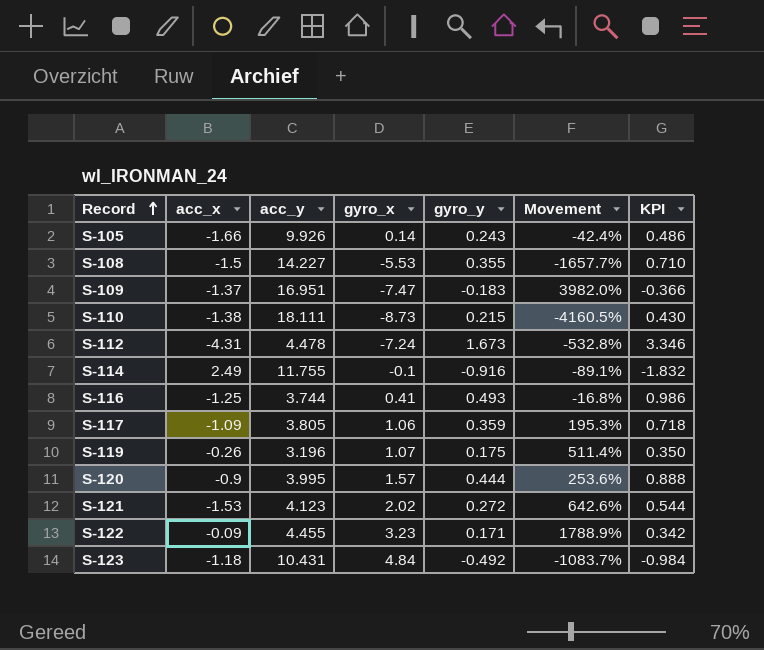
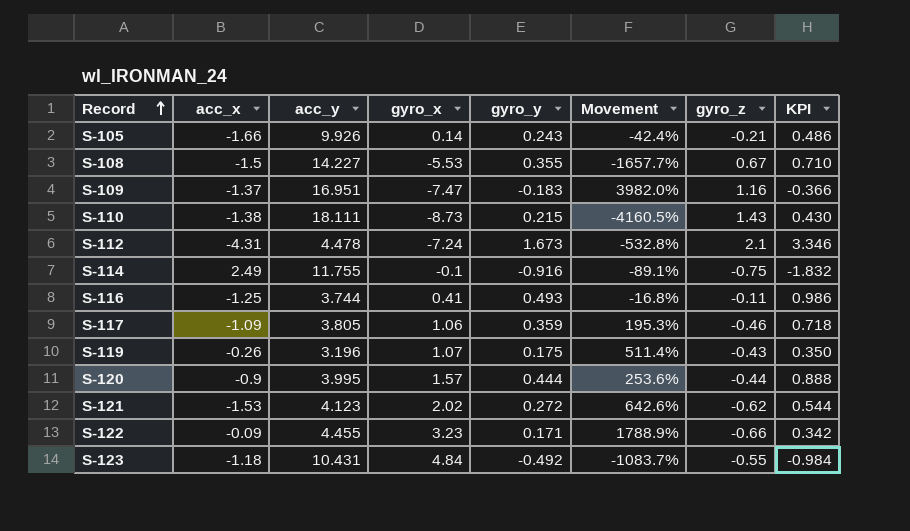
column gyro_z | position: none -> 7

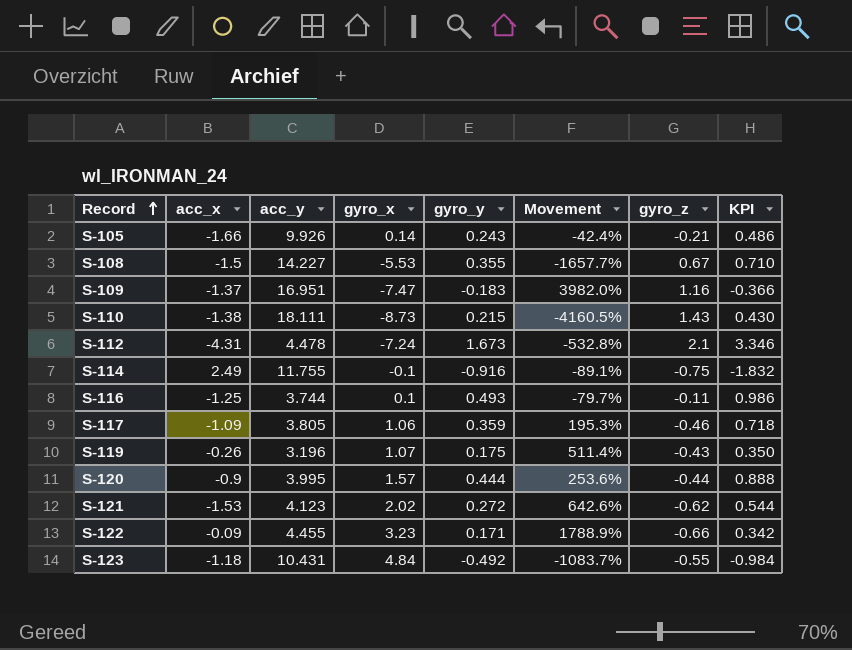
S-116 | gyro_x: 0.41 -> 0.1
S-116 | Movement: -16.8% -> -79.7%

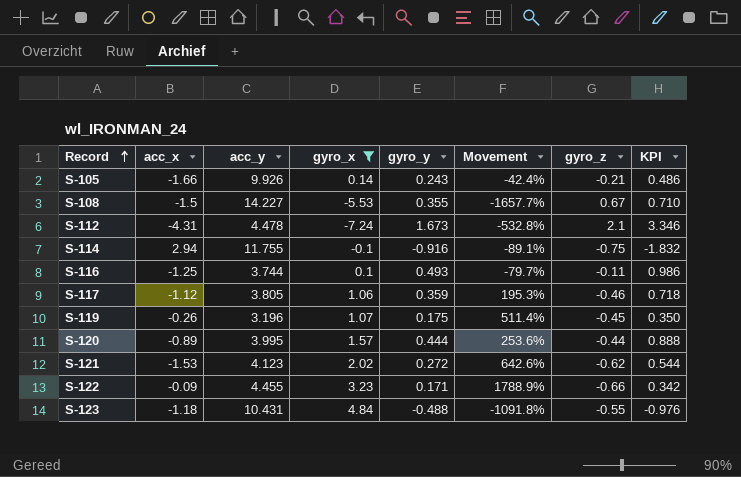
filter: none -> gyro_x >= -7.24
S-114 | acc_x: 2.49 -> 2.94
S-117 | acc_x: -1.09 -> -1.12
S-119 | gyro_z: -0.43 -> -0.45
S-120 | acc_x: -0.9 -> -0.89
S-123 | gyro_y: -0.492 -> -0.488
S-123 | Movement: -1083.7% -> -1091.8%
S-123 | KPI: -0.984 -> -0.976

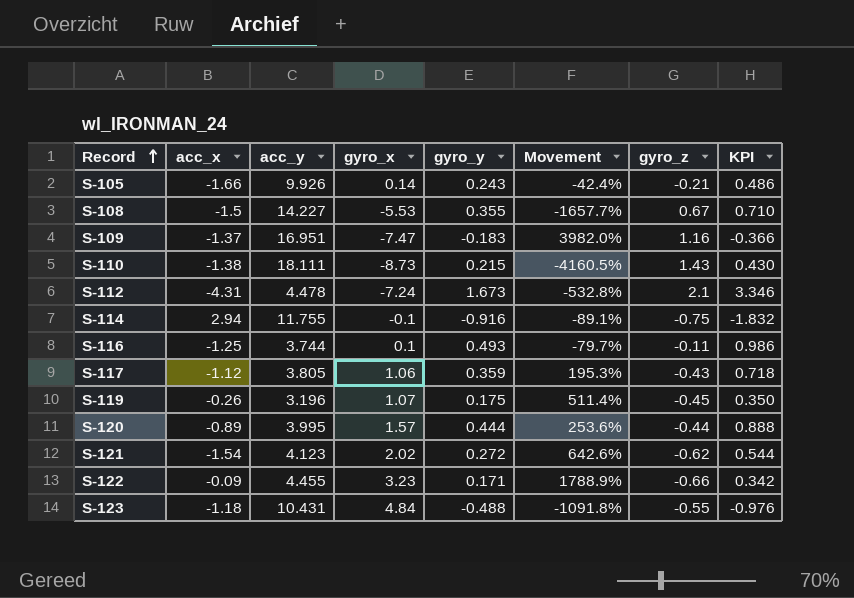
filter: gyro_x >= -7.24 -> none
S-117 | gyro_z: -0.46 -> -0.43
S-121 | acc_x: -1.53 -> -1.54

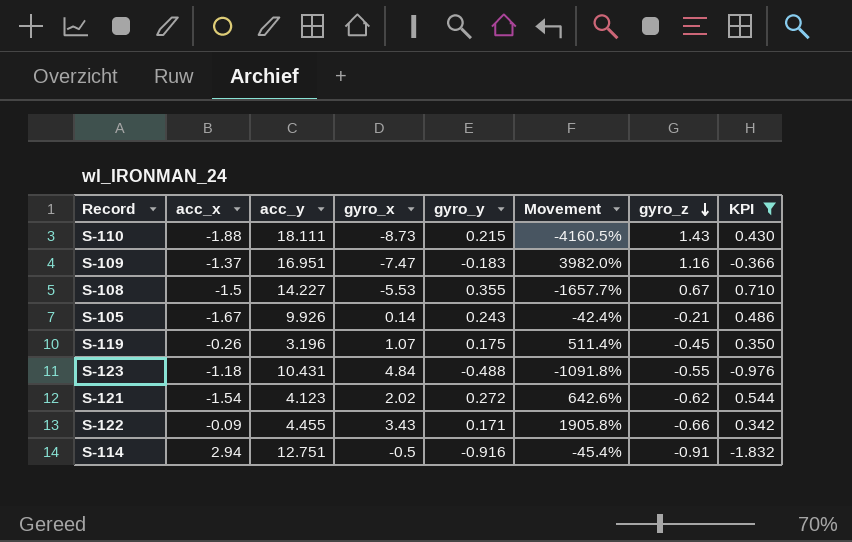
filter: none -> KPI <= 0.710
row order: Record ascending -> gyro_z descending
S-110 | acc_x: -1.38 -> -1.88
S-105 | acc_x: -1.66 -> -1.67
S-122 | gyro_x: 3.23 -> 3.43
S-122 | Movement: 1788.9% -> 1905.8%
S-114 | acc_y: 11.755 -> 12.751
S-114 | gyro_x: -0.1 -> -0.5
S-114 | Movement: -89.1% -> -45.4%
S-114 | gyro_z: -0.75 -> -0.91

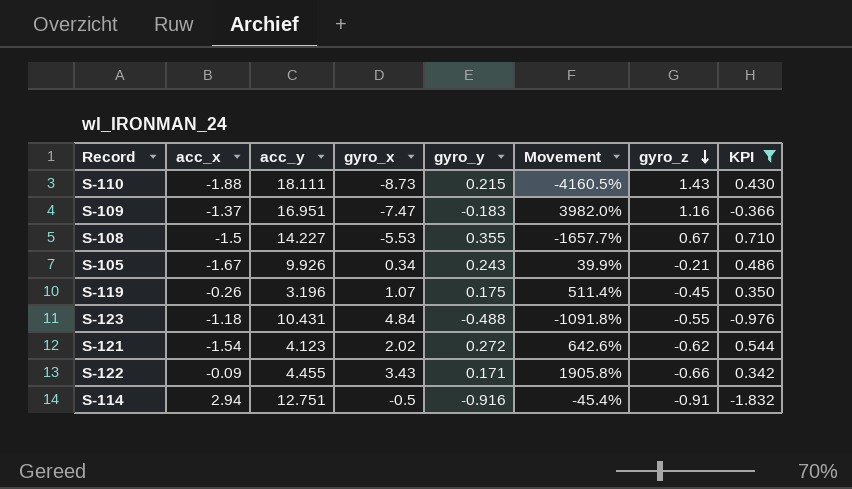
S-105 | gyro_x: 0.14 -> 0.34
S-105 | Movement: -42.4% -> 39.9%

